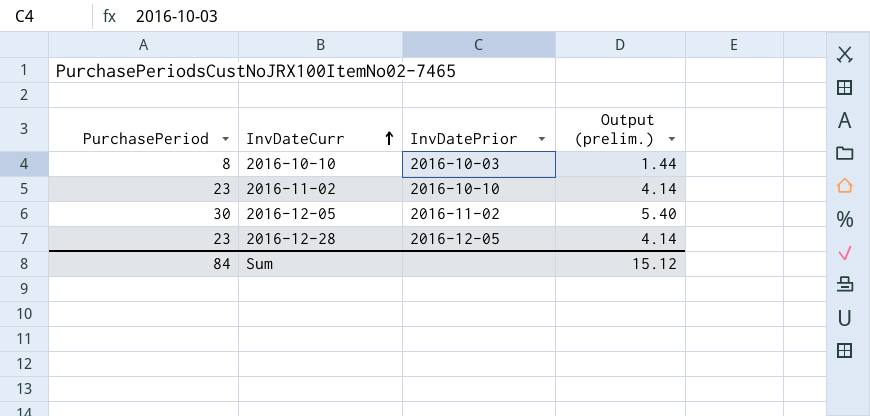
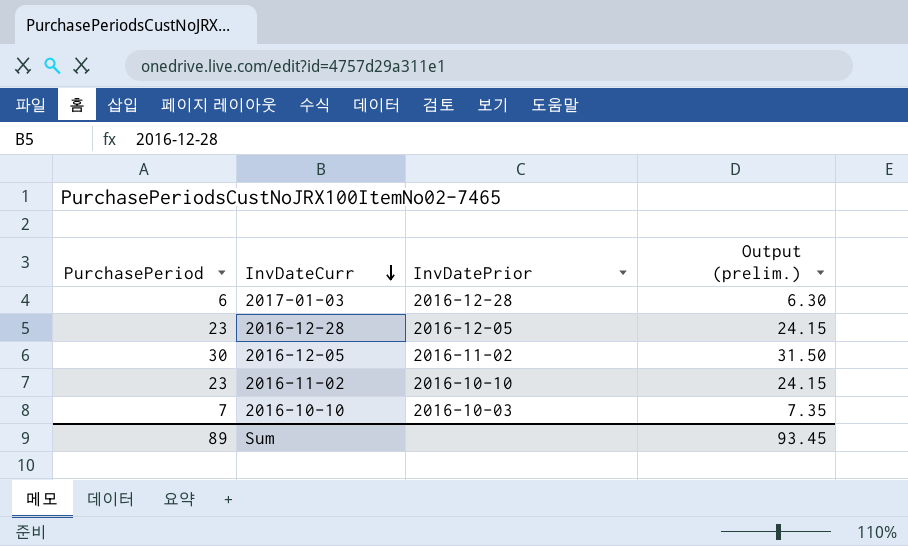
row order: InvDateCurr ascending -> InvDateCurr descending
column Output (prelim.) | formula: [PurchasePeriod] * 0.18 -> [PurchasePeriod] * 1.05
row 2017-01-03: none -> 6 | 2016-12-28 | 6.30
2016-10-10 | PurchasePeriod: 8 -> 7
Sum | PurchasePeriod: 84 -> 89
Sum | Output (prelim.): 15.12 -> 93.45

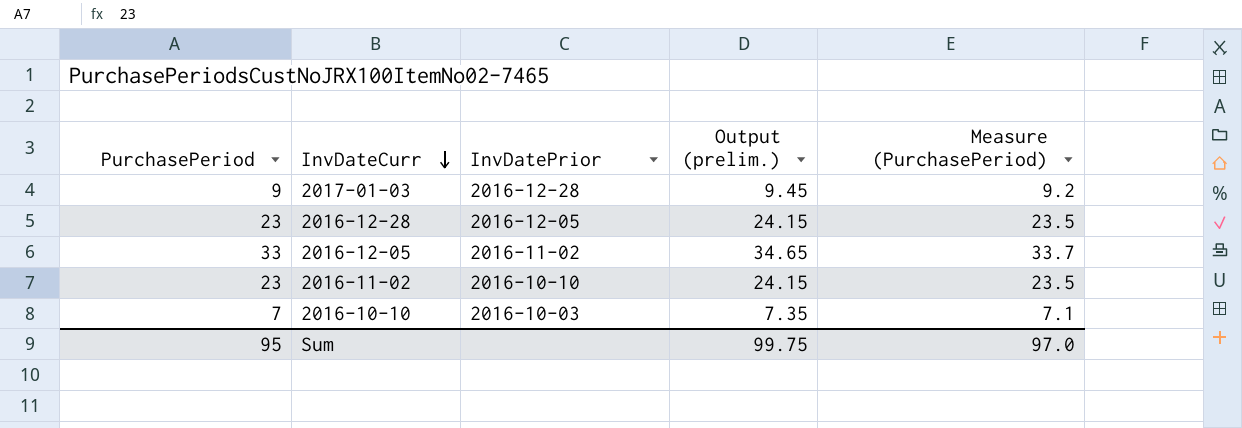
column Measure (PurchasePeriod) | formula: none -> [PurchasePeriod] * 1.02
2017-01-03 | PurchasePeriod: 6 -> 9
2017-01-03 | Output (prelim.): 6.30 -> 9.45
2016-12-05 | PurchasePeriod: 30 -> 33
2016-12-05 | Output (prelim.): 31.50 -> 34.65
Sum | PurchasePeriod: 89 -> 95
Sum | Output (prelim.): 93.45 -> 99.75

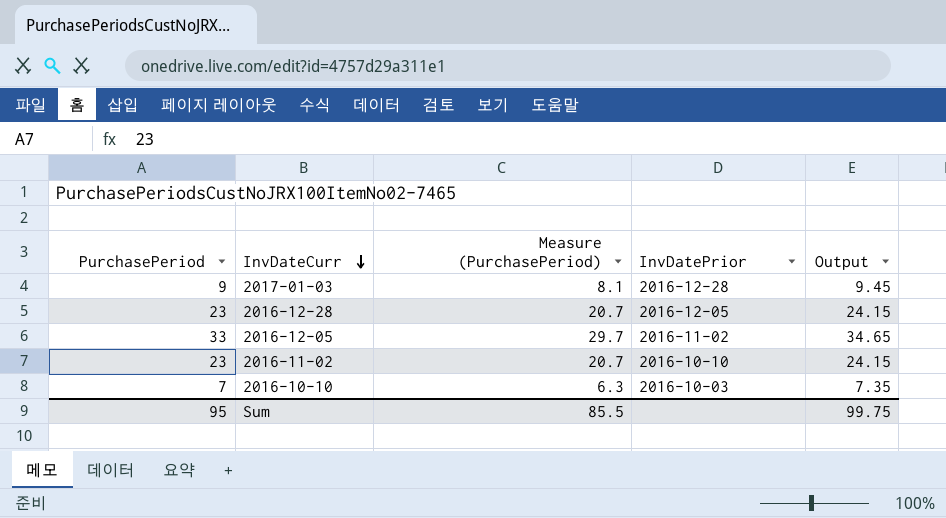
column Measure (PurchasePeriod) | formula: [PurchasePeriod] * 1.02 -> [PurchasePeriod] * 0.9
column Measure (PurchasePeriod) | position: 5 -> 3
column name: Output (prelim.) -> Output
Sum | Measure (PurchasePeriod): 97.0 -> 85.5

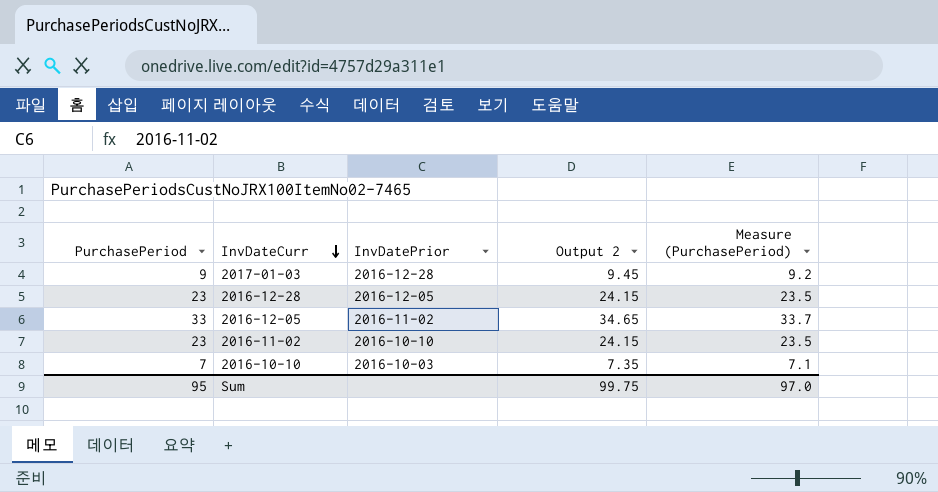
column name: Output -> Output 2
column Measure (PurchasePeriod) | formula: [PurchasePeriod] * 0.9 -> [PurchasePeriod] * 1.02
column Measure (PurchasePeriod) | position: 3 -> 5
Sum | Measure (PurchasePeriod): 85.5 -> 97.0

